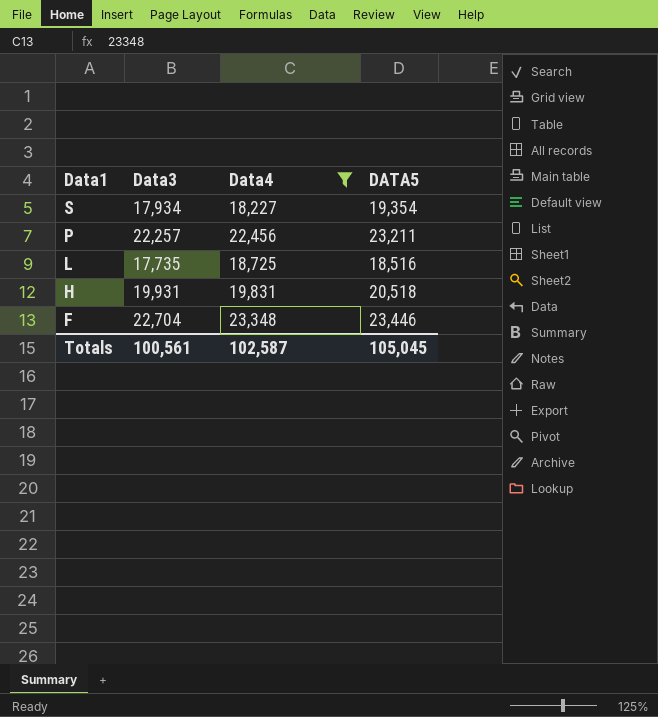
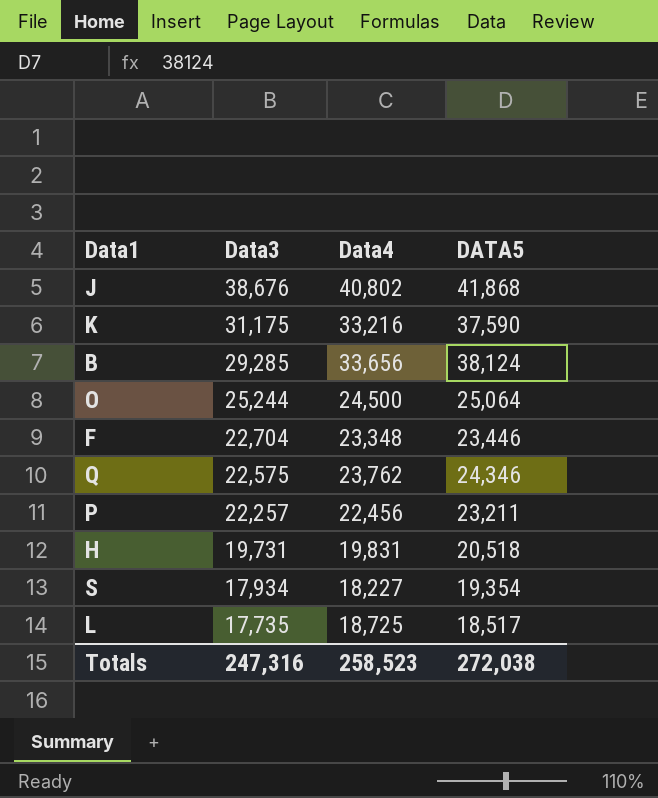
filter: Data4 <= 23,348 -> none
row order: Data1 descending -> Data3 descending
H | Data3: 19,931 -> 19,731
L | DATA5: 18,516 -> 18,517
Totals | Data3: 100,561 -> 247,316
Totals | Data4: 102,587 -> 258,523
Totals | DATA5: 105,045 -> 272,038

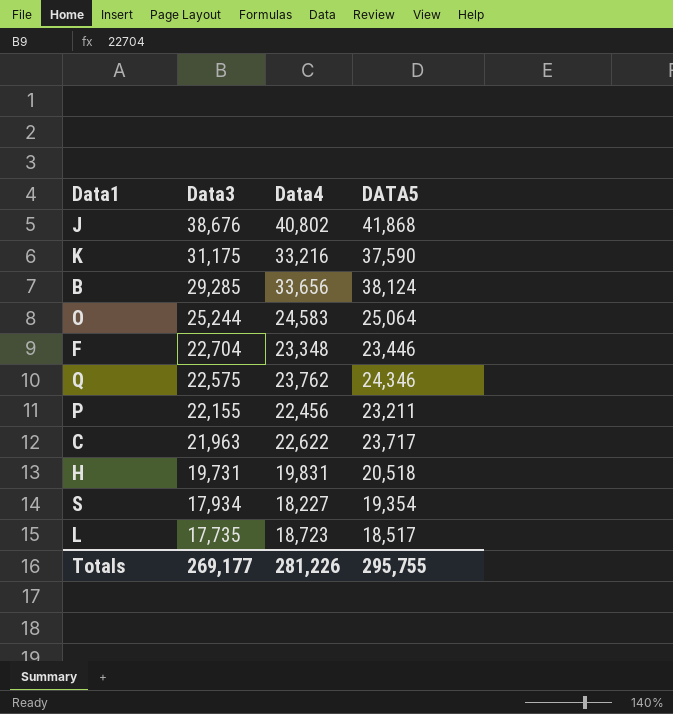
O | Data4: 24,500 -> 24,583
P | Data3: 22,257 -> 22,155
row C: none -> 21,963 | 22,622 | 23,717
L | Data4: 18,725 -> 18,723
Totals | Data3: 247,316 -> 269,177
Totals | Data4: 258,523 -> 281,226
Totals | DATA5: 272,038 -> 295,755

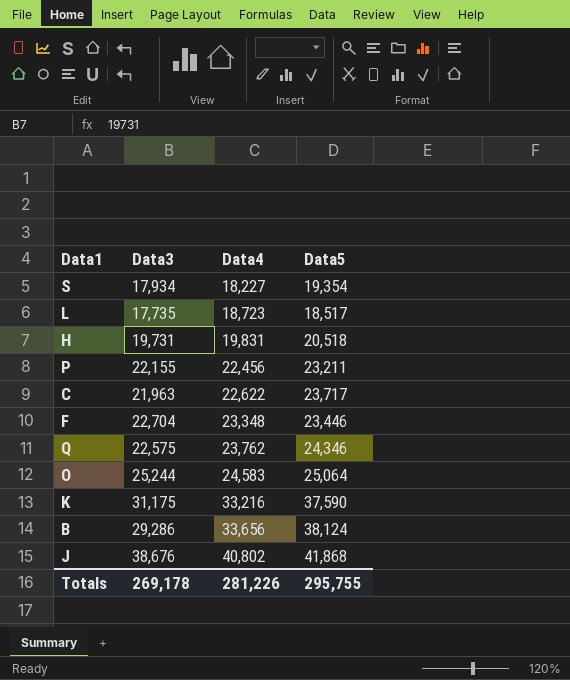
row order: Data3 descending -> Data4 ascending
column name: DATA5 -> Data5
B | Data3: 29,285 -> 29,286
Totals | Data3: 269,177 -> 269,178

